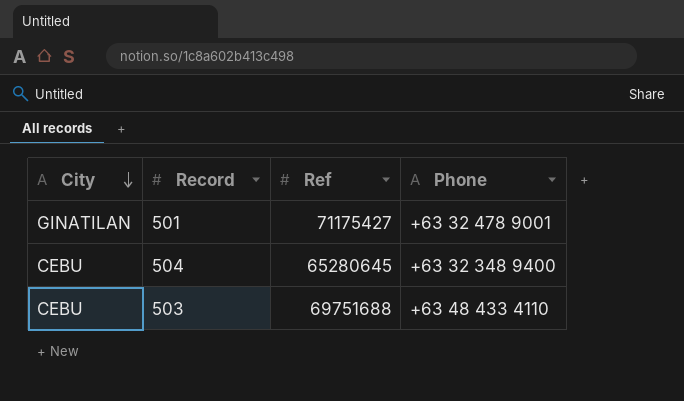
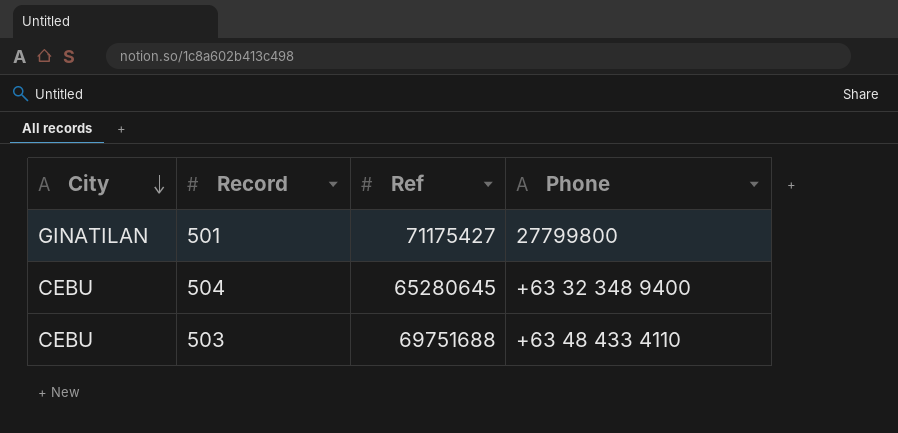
501 | Phone: +63 32 478 9001 -> 27799800

